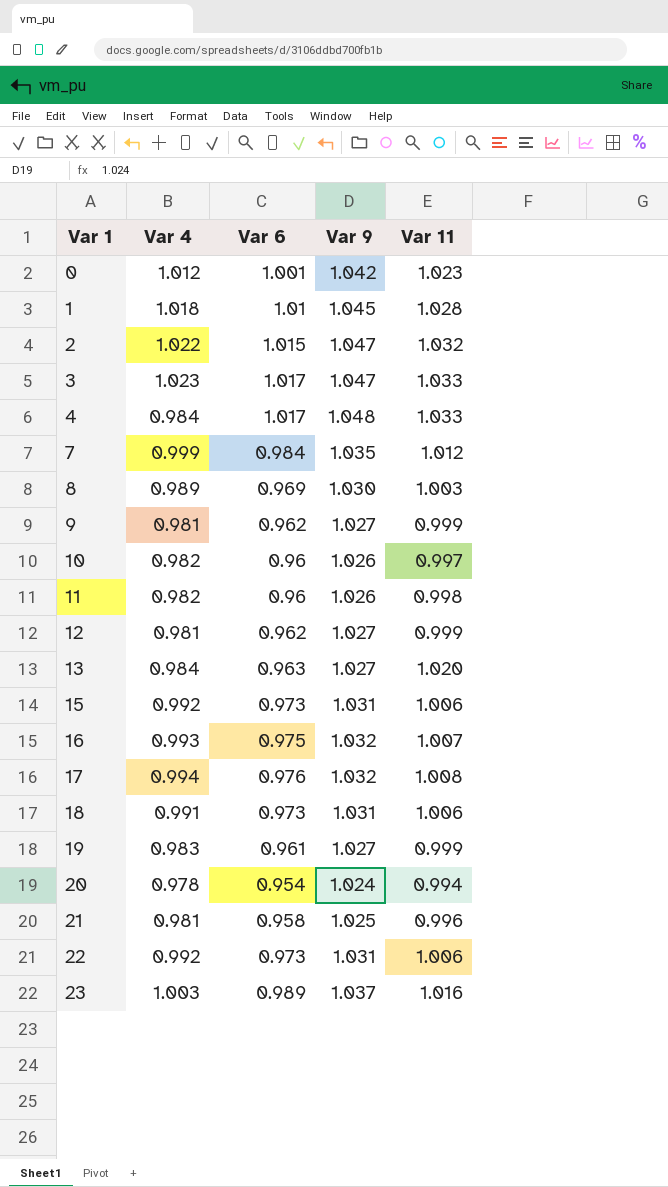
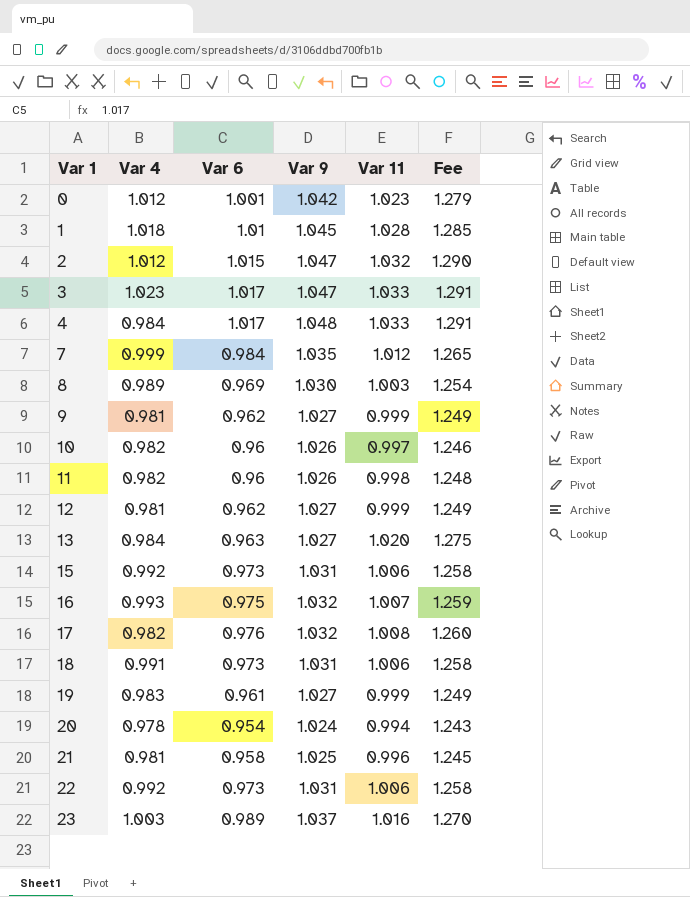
column Fee | formula: none -> [Var 11] * 1.25
2 | Var 4: 1.022 -> 1.012
17 | Var 4: 0.994 -> 0.982

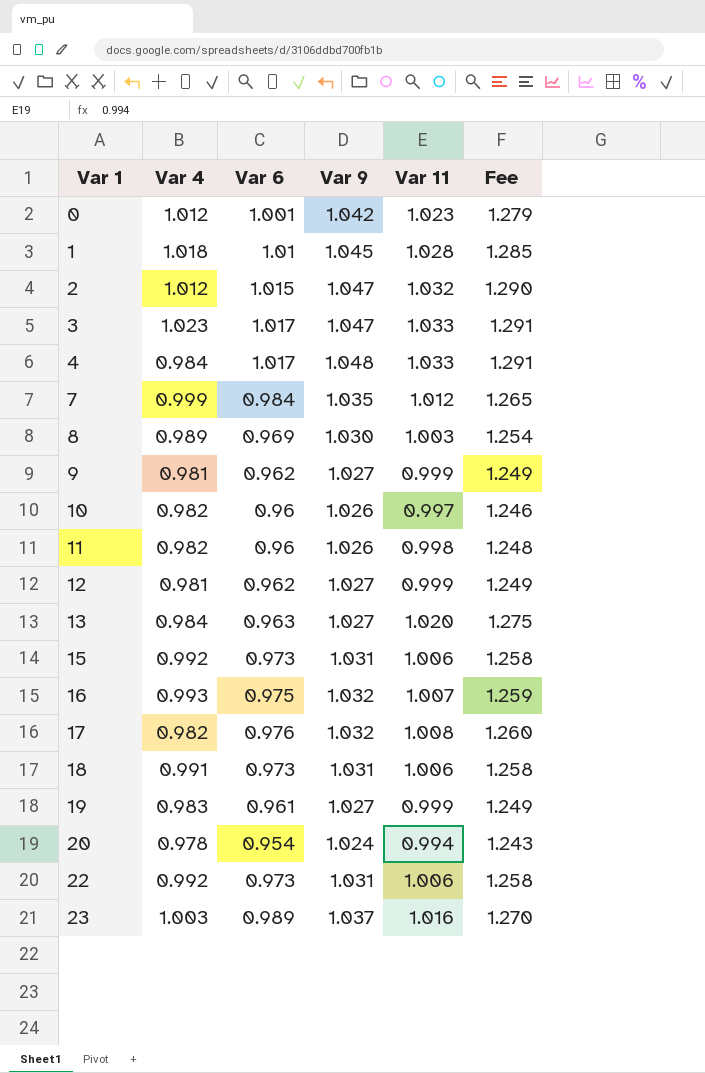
row 21: 0.981 | 0.958 | 1.025 | 0.996 | 1.245 -> none

